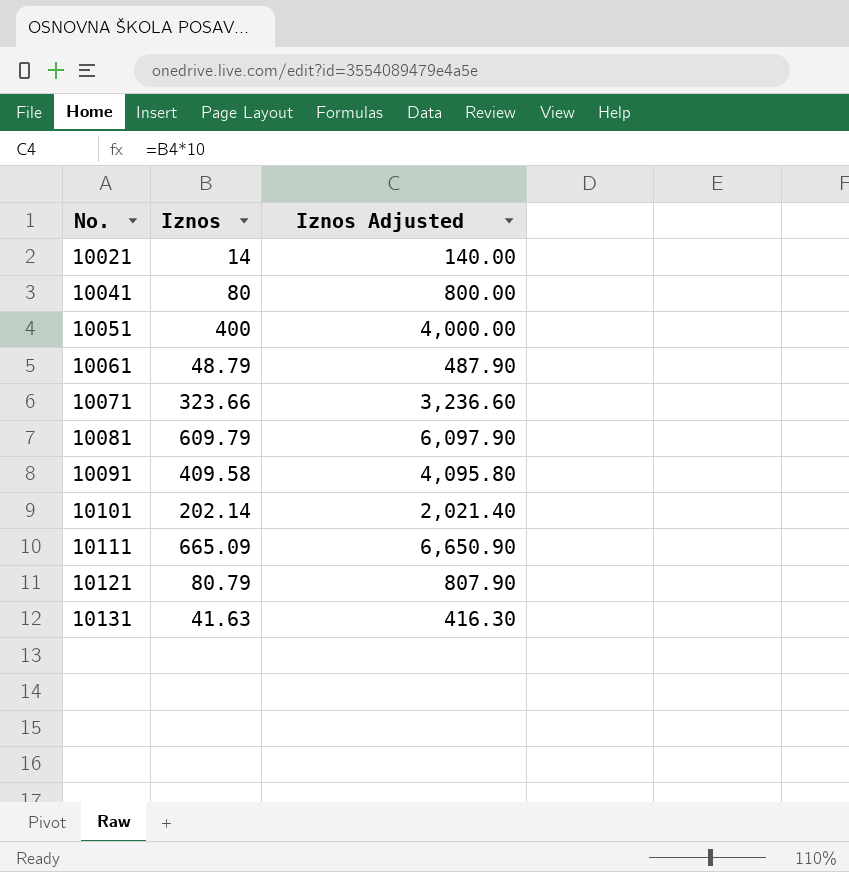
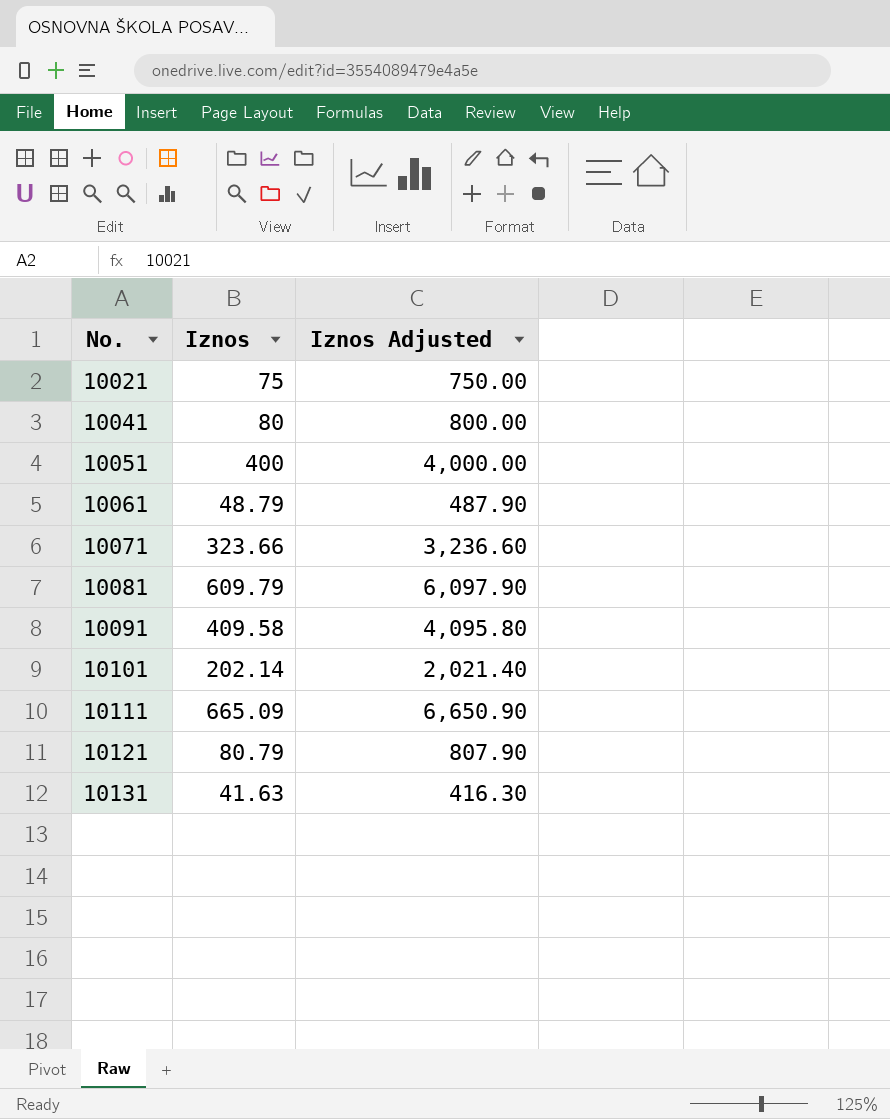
10021 | Iznos: 14 -> 75
10021 | Iznos Adjusted: 140.00 -> 750.00

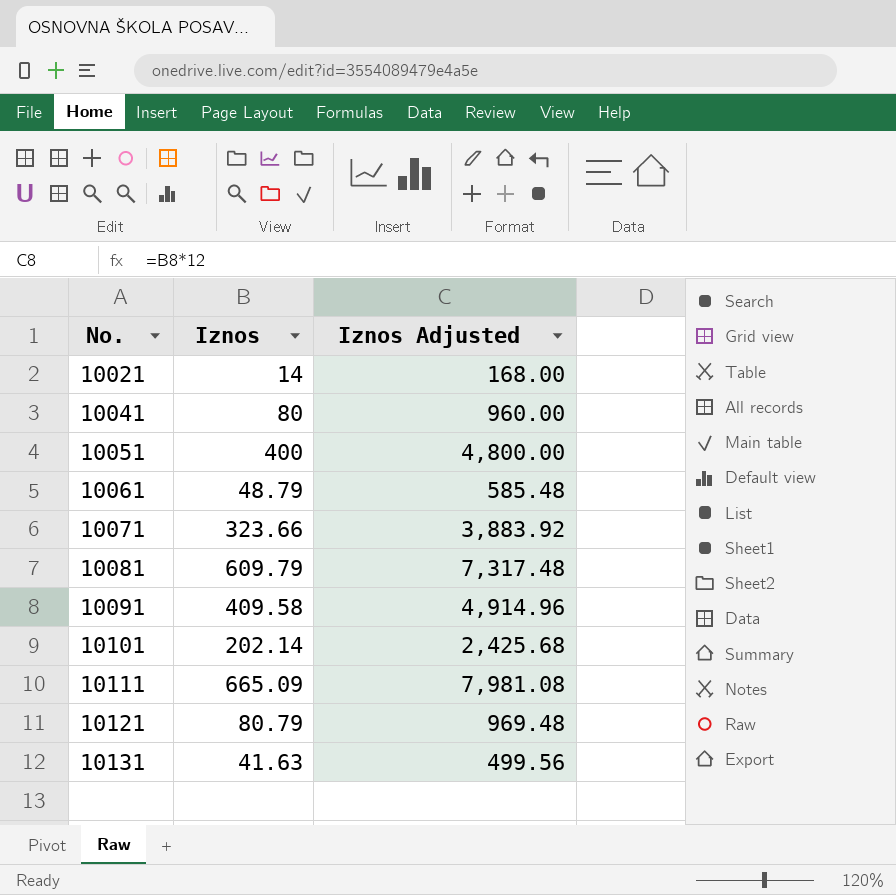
column Iznos Adjusted | formula: [Iznos] * 10 -> [Iznos] * 12
10021 | Iznos: 75 -> 14

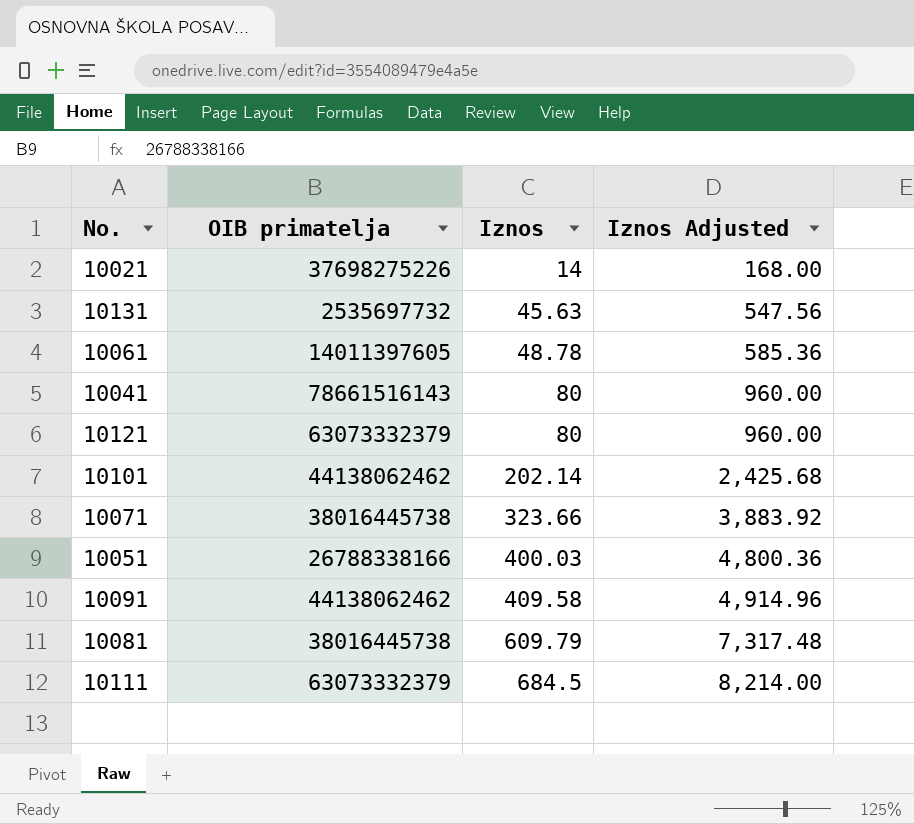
row order: No. ascending -> Iznos ascending
column OIB primatelja | position: none -> 2
10131 | Iznos: 41.63 -> 45.63
10131 | Iznos Adjusted: 499.56 -> 547.56
10061 | Iznos: 48.79 -> 48.78
10061 | Iznos Adjusted: 585.48 -> 585.36
10121 | Iznos: 80.79 -> 80
10121 | Iznos Adjusted: 969.48 -> 960.00
10051 | Iznos: 400 -> 400.03
10051 | Iznos Adjusted: 4,800.00 -> 4,800.36
10111 | Iznos: 665.09 -> 684.5
10111 | Iznos Adjusted: 7,981.08 -> 8,214.00

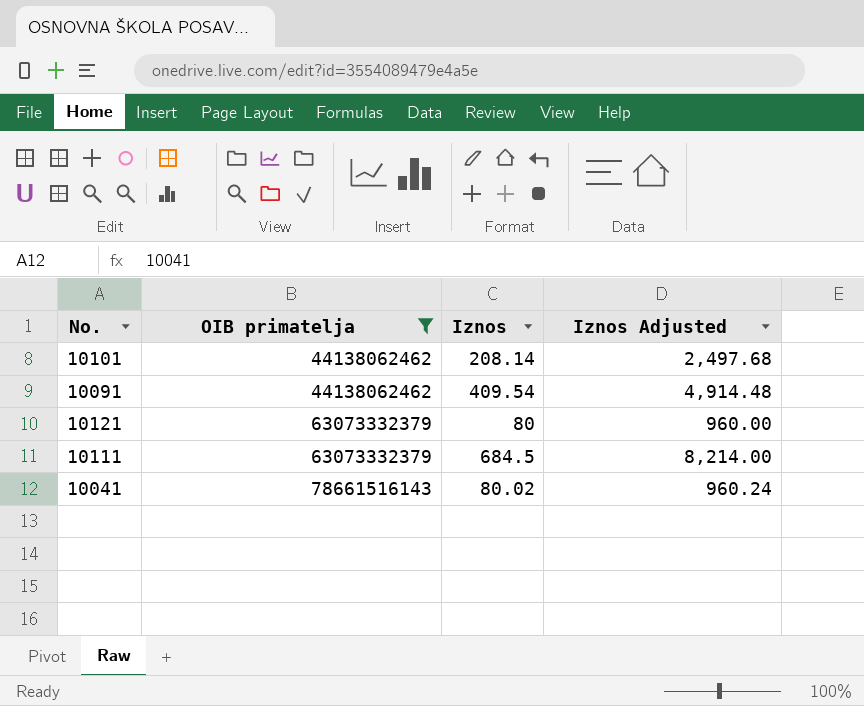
filter: none -> OIB primatelja >= 44138062462
row order: Iznos ascending -> OIB primatelja ascending
10101 | Iznos: 202.14 -> 208.14
10101 | Iznos Adjusted: 2,425.68 -> 2,497.68
10091 | Iznos: 409.58 -> 409.54
10091 | Iznos Adjusted: 4,914.96 -> 4,914.48
10041 | Iznos: 80 -> 80.02
10041 | Iznos Adjusted: 960.00 -> 960.24

